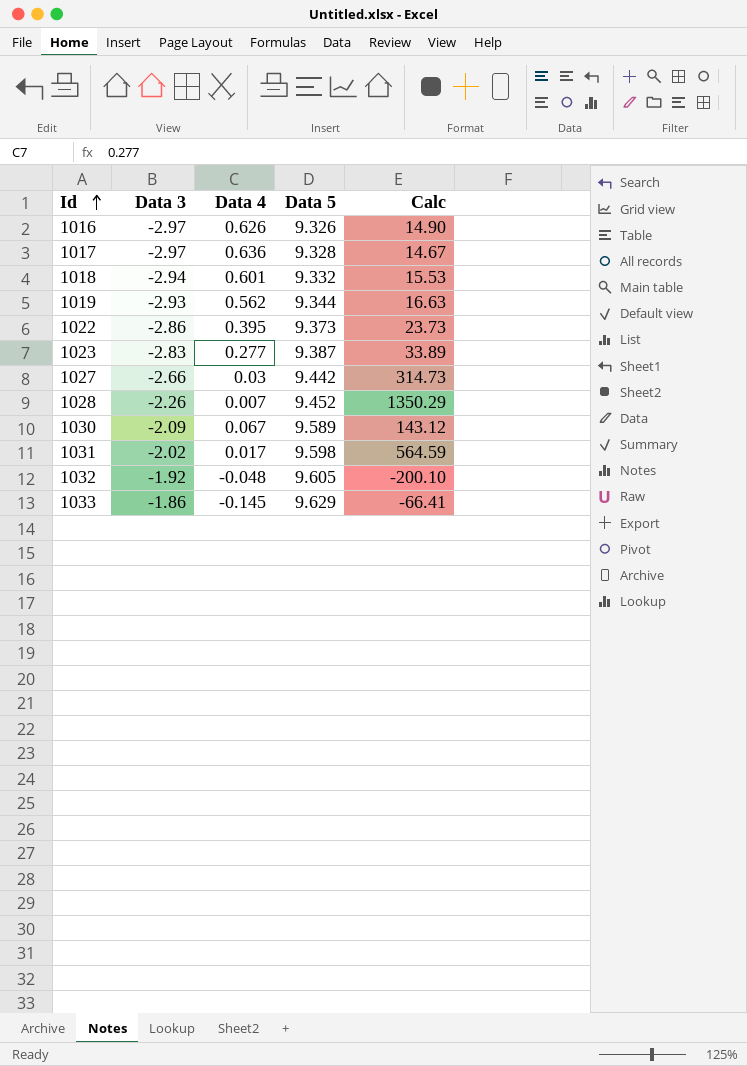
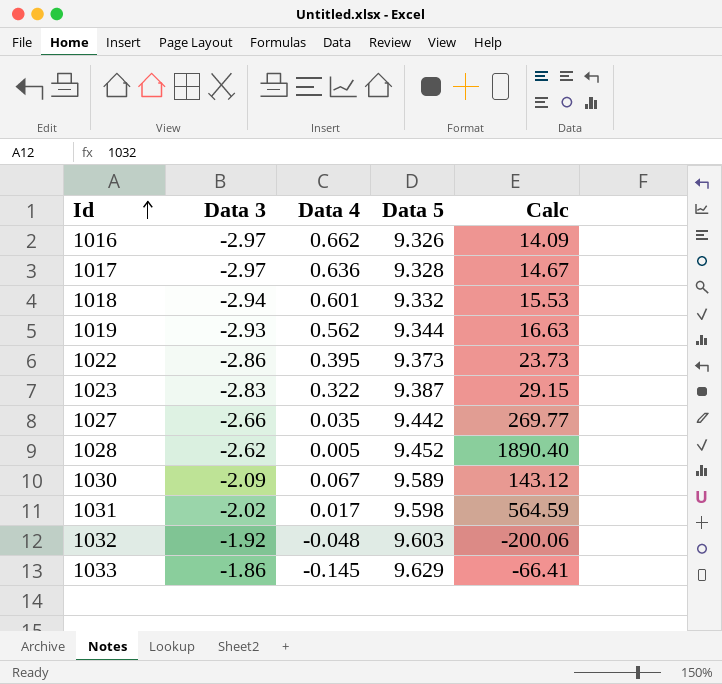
1016 | Data 4: 0.626 -> 0.662
1016 | Calc: 14.90 -> 14.09
1023 | Data 4: 0.277 -> 0.322
1023 | Calc: 33.89 -> 29.15
1027 | Data 4: 0.03 -> 0.035
1027 | Calc: 314.73 -> 269.77
1028 | Data 3: -2.26 -> -2.62
1028 | Data 4: 0.007 -> 0.005
1028 | Calc: 1350.29 -> 1890.40
1032 | Data 5: 9.605 -> 9.603
1032 | Calc: -200.10 -> -200.06

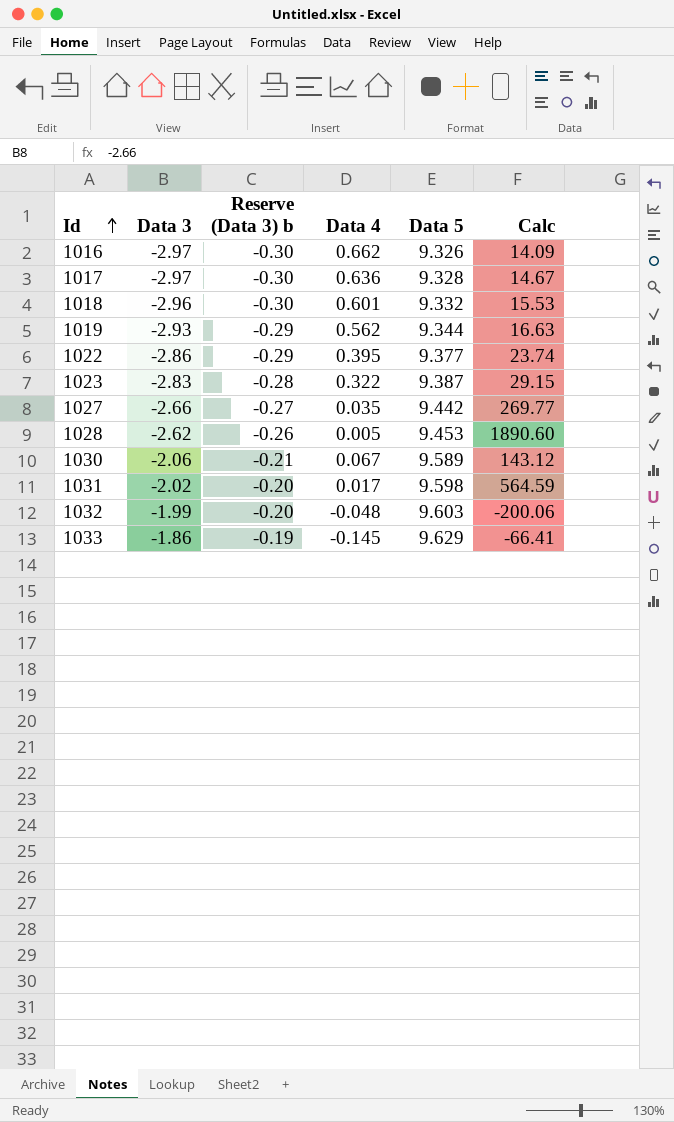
column Reserve (Data 3) b | formula: none -> [Data 3] * 0.1
1018 | Data 3: -2.94 -> -2.96
1022 | Data 5: 9.373 -> 9.377
1022 | Calc: 23.73 -> 23.74
1028 | Data 5: 9.452 -> 9.453
1028 | Calc: 1890.40 -> 1890.60
1030 | Data 3: -2.09 -> -2.06
1032 | Data 3: -1.92 -> -1.99

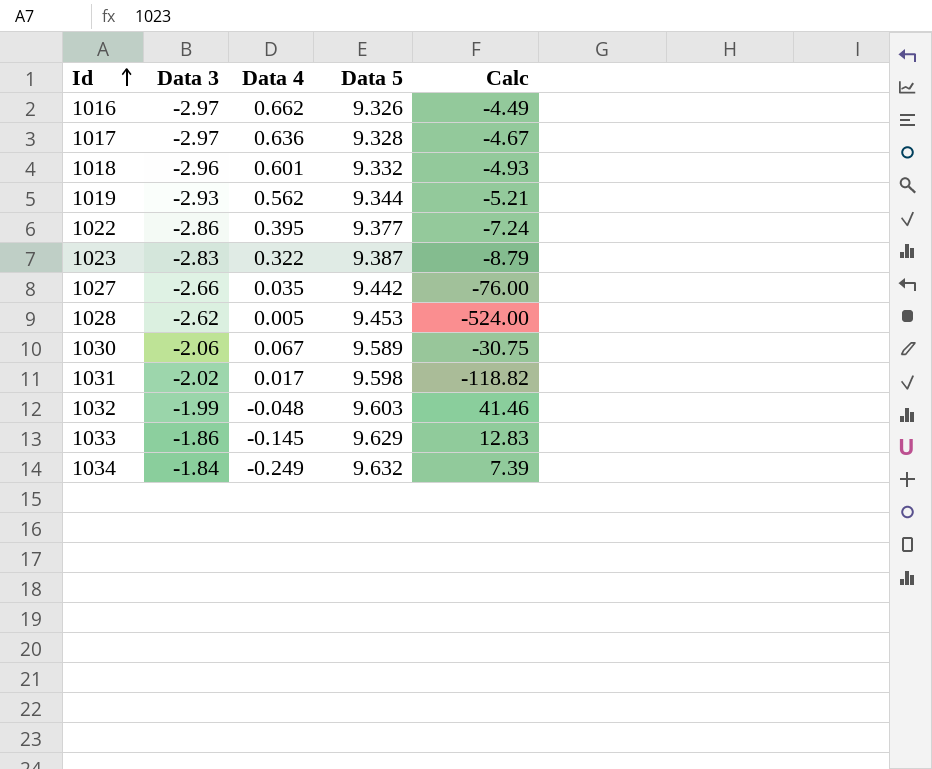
column Reserve (Data 3) b | formula: [Data 3] * 0.1 -> none
column Calc | formula: [Data 5] / [Data 4] -> [Data 3] / [Data 4]
row 1034: none -> -1.84 | -0.249 | 9.632 | 7.39

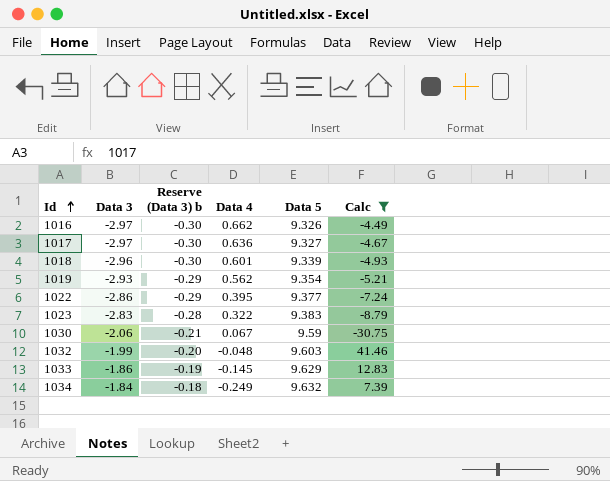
filter: none -> Calc >= -30.75
column Reserve (Data 3) b | formula: none -> [Data 3] * 0.1
1017 | Data 5: 9.328 -> 9.327
1018 | Data 5: 9.332 -> 9.339
1019 | Data 5: 9.344 -> 9.354
1023 | Data 5: 9.387 -> 9.383
1030 | Data 5: 9.589 -> 9.59

